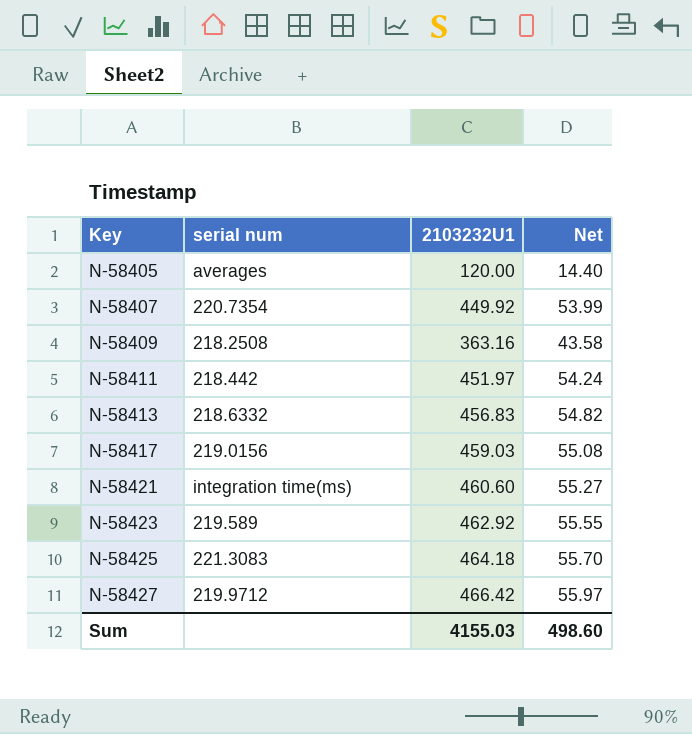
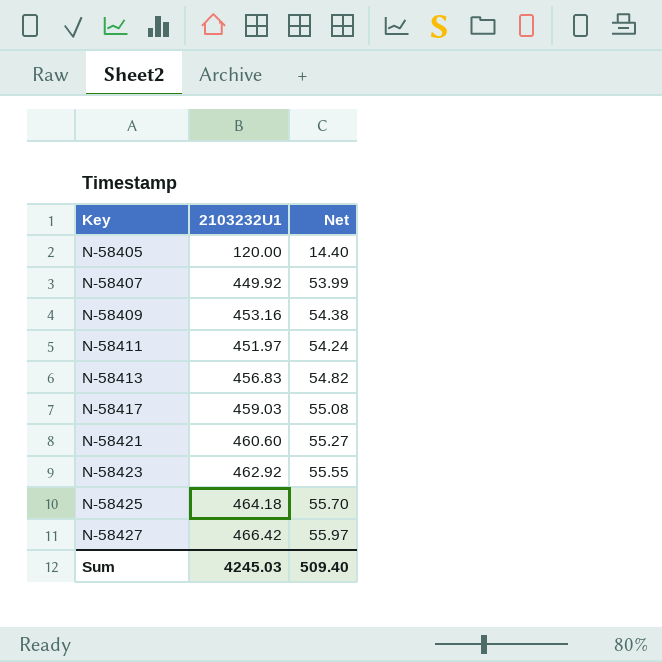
column serial num | position: 2 -> none
N-58409 | 2103232U1: 363.16 -> 453.16
N-58409 | Net: 43.58 -> 54.38
Sum | 2103232U1: 4155.03 -> 4245.03
Sum | Net: 498.60 -> 509.40

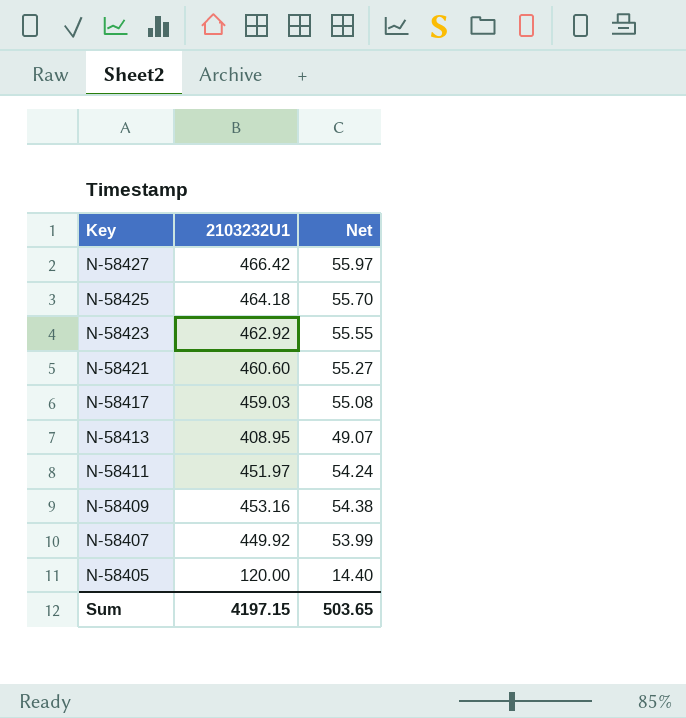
row order: Key ascending -> Key descending
N-58413 | 2103232U1: 456.83 -> 408.95
N-58413 | Net: 54.82 -> 49.07
Sum | 2103232U1: 4245.03 -> 4197.15
Sum | Net: 509.40 -> 503.65

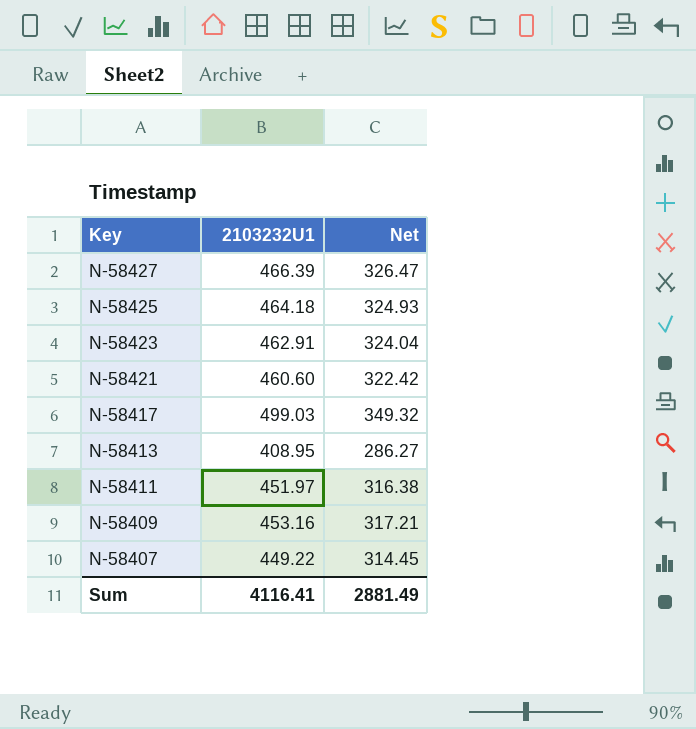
column Net | formula: [2103232U1] * 0.12 -> [2103232U1] * 0.7
row N-58405: 120.00 | 14.40 -> none
N-58427 | 2103232U1: 466.42 -> 466.39
N-58423 | 2103232U1: 462.92 -> 462.91
N-58417 | 2103232U1: 459.03 -> 499.03
N-58407 | 2103232U1: 449.92 -> 449.22
Sum | 2103232U1: 4197.15 -> 4116.41
Sum | Net: 503.65 -> 2881.49

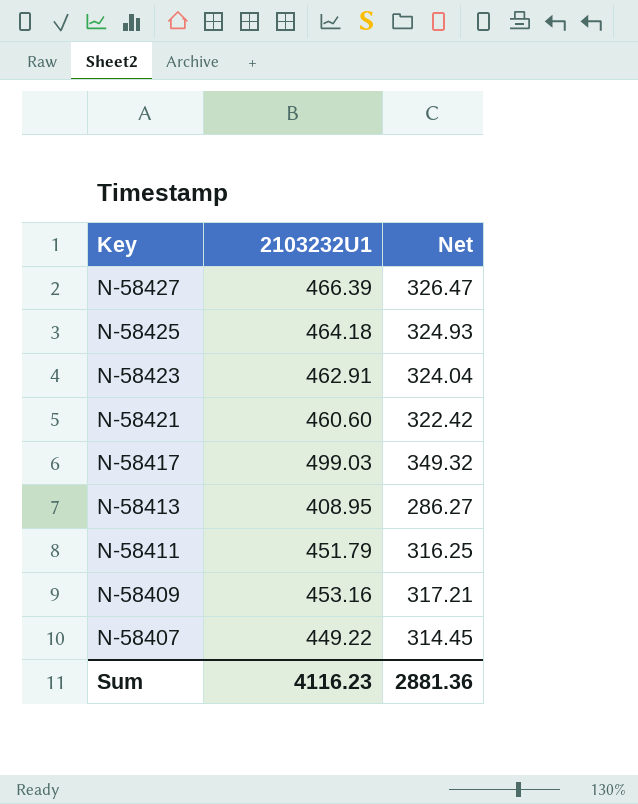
N-58411 | 2103232U1: 451.97 -> 451.79
N-58411 | Net: 316.38 -> 316.25
Sum | 2103232U1: 4116.41 -> 4116.23
Sum | Net: 2881.49 -> 2881.36

